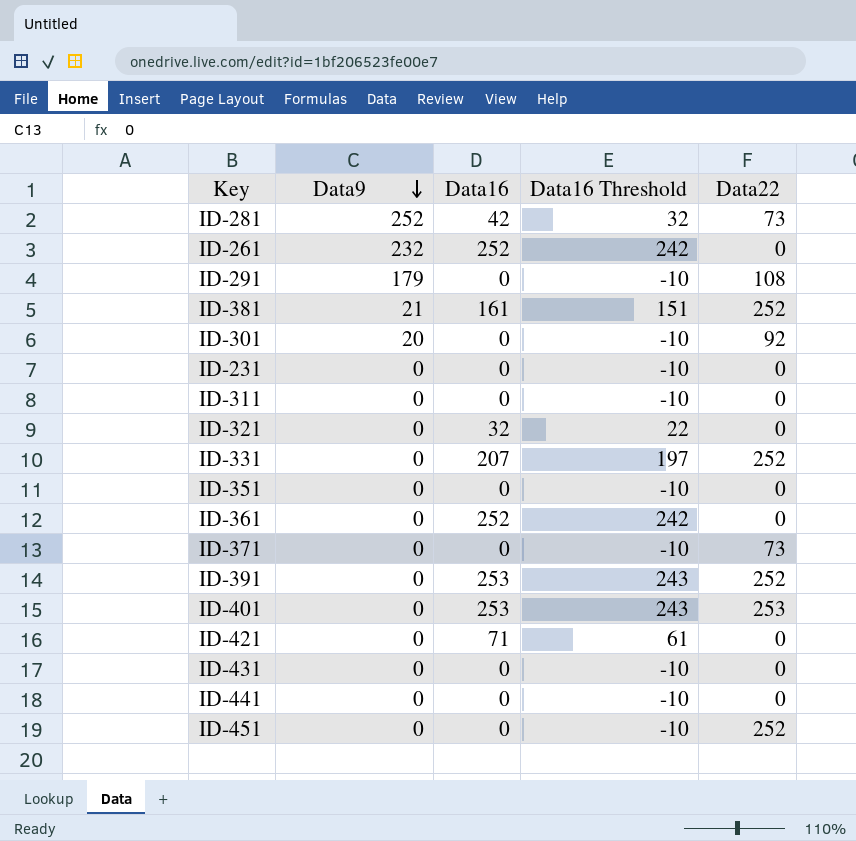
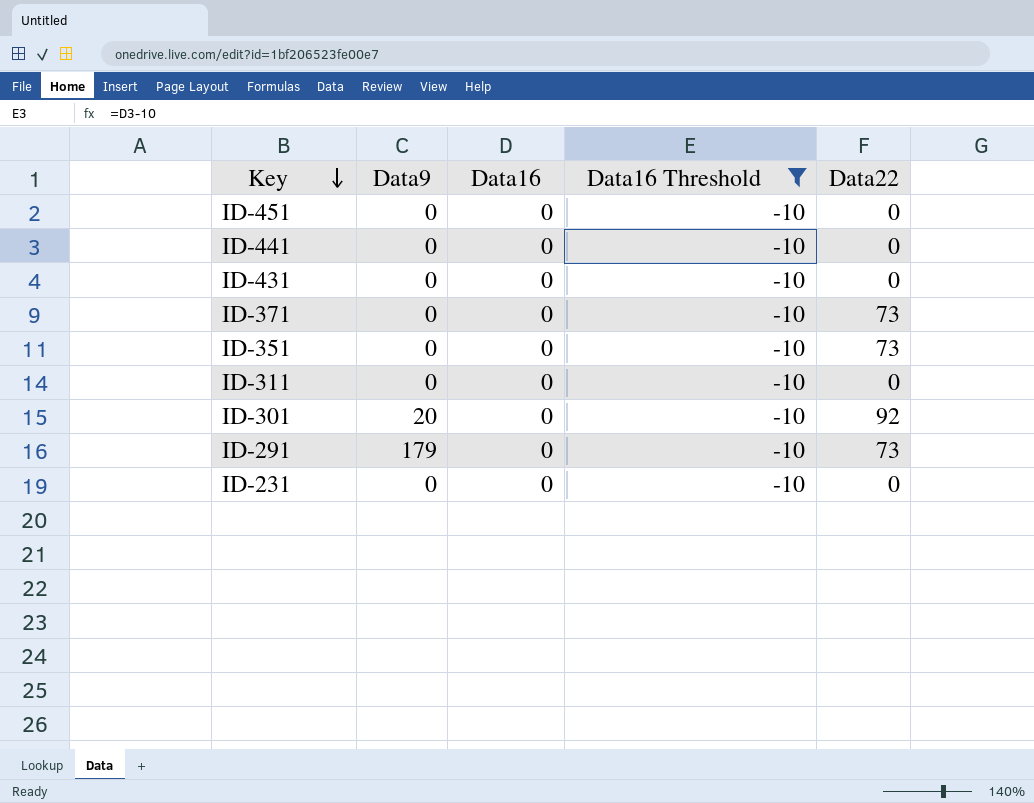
filter: none -> Data16 Threshold = -10
row order: Data9 descending -> Key descending
ID-451 | Data22: 252 -> 0
ID-351 | Data22: 0 -> 73
ID-291 | Data22: 108 -> 73

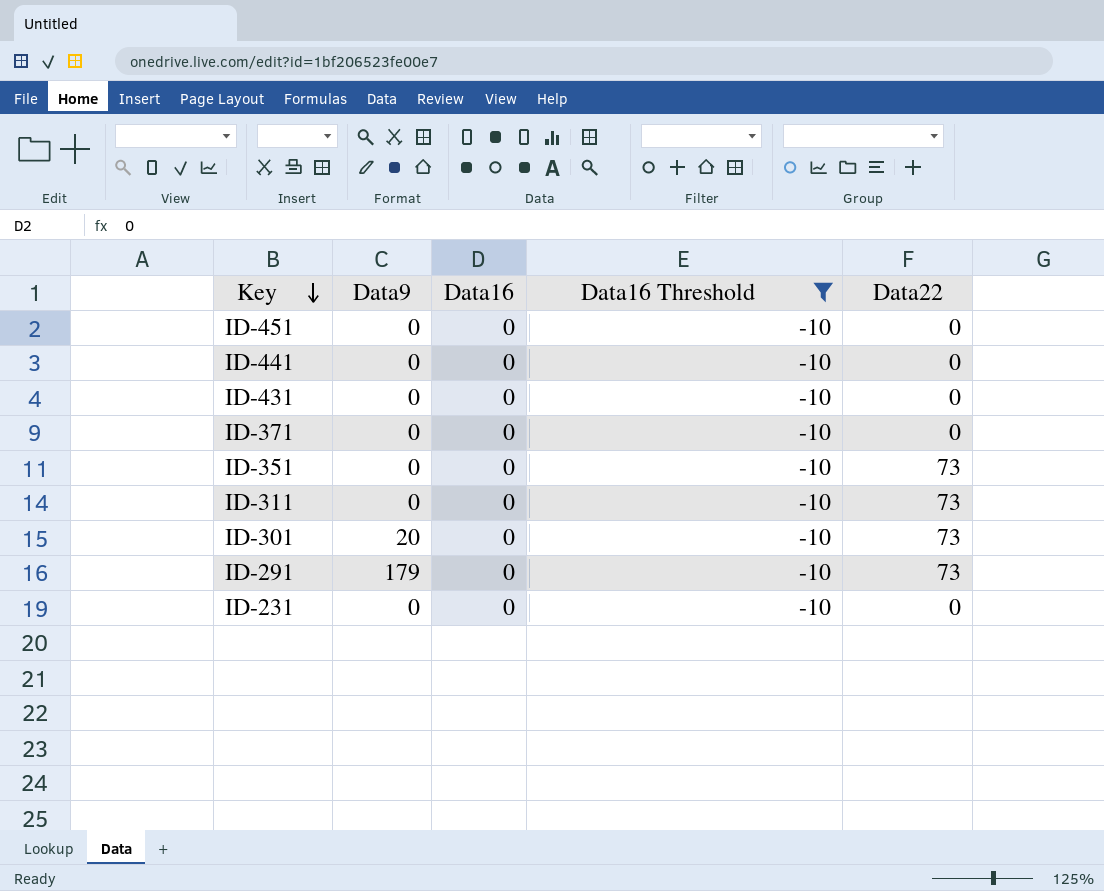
ID-371 | Data22: 73 -> 0
ID-311 | Data22: 0 -> 73
ID-301 | Data22: 92 -> 73

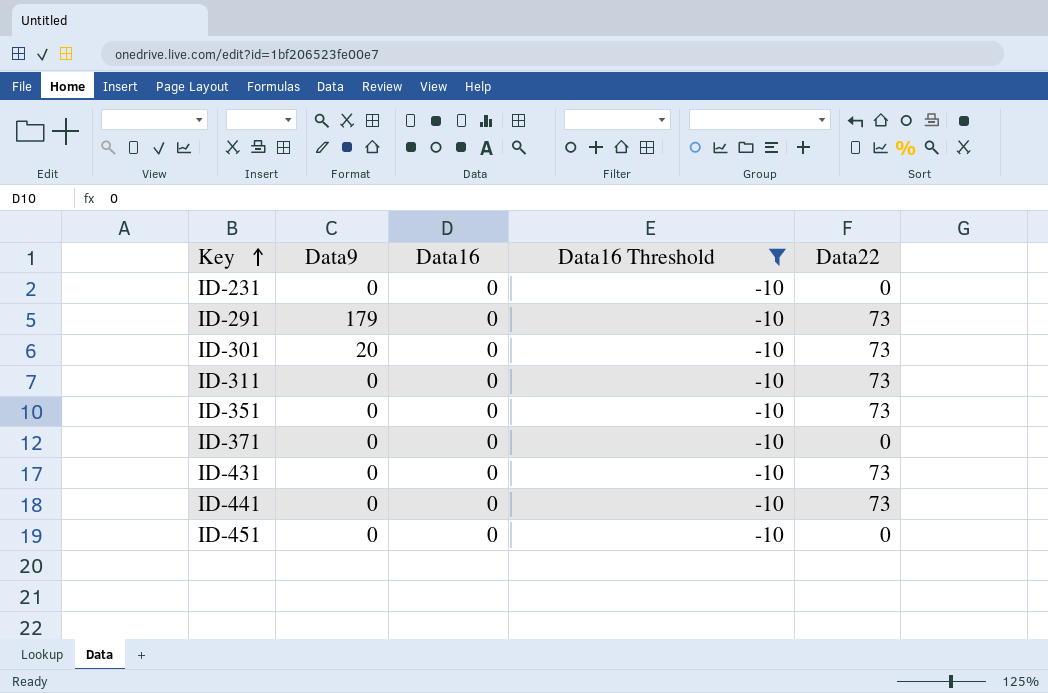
row order: Key descending -> Key ascending
ID-431 | Data22: 0 -> 73
ID-441 | Data22: 0 -> 73

